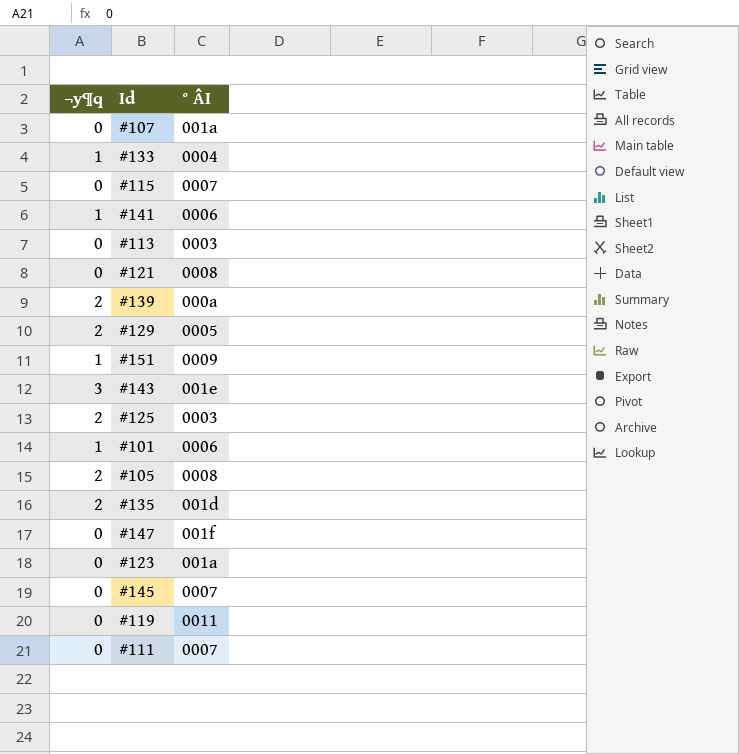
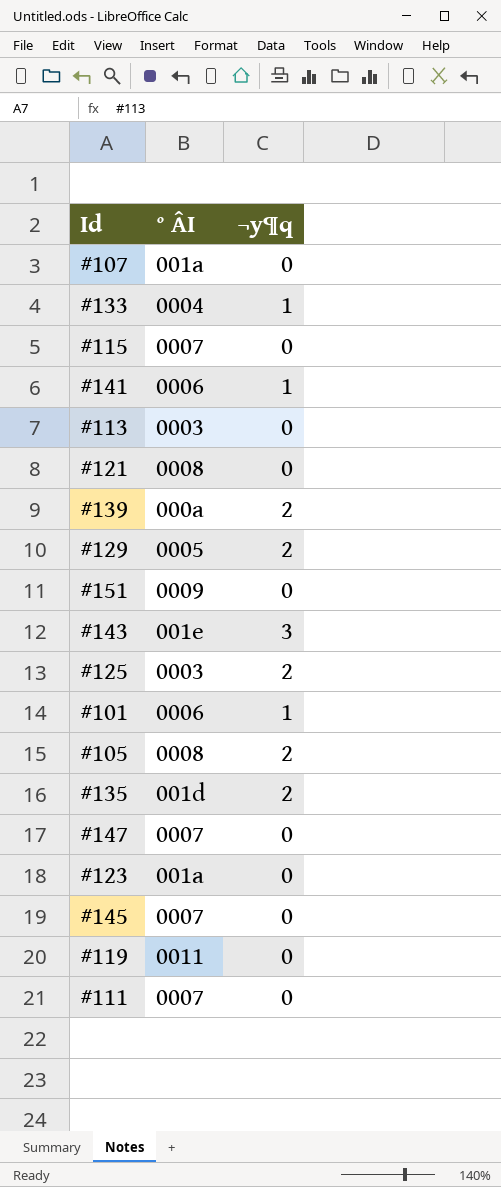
column ¬y¶q | position: 1 -> 3
#151 | ¬y¶q: 1 -> 0
#147 | ° ÂI: 001f -> 0007

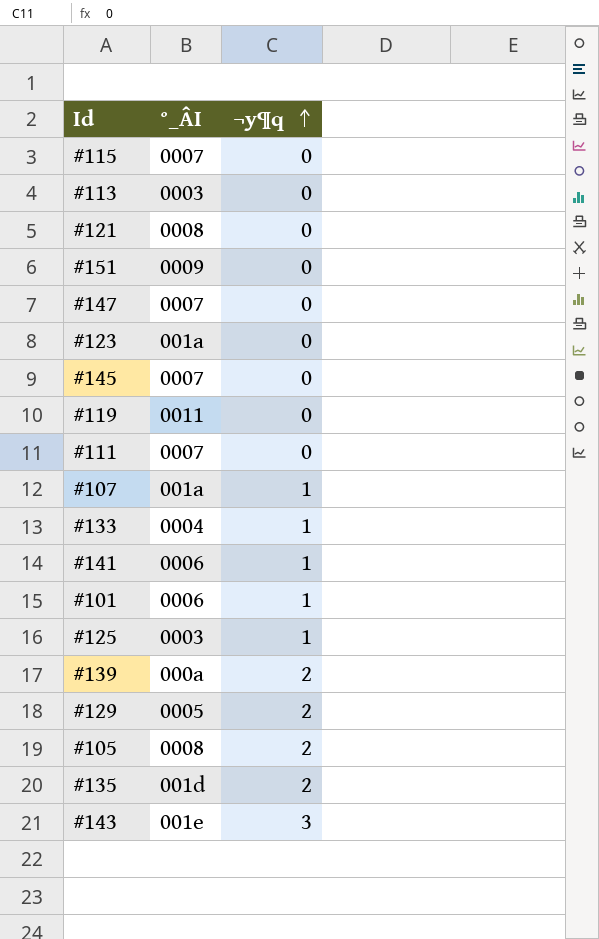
row order: none -> ¬y¶q ascending
column name: ° ÂI -> °_ÂI
#107 | ¬y¶q: 0 -> 1
#125 | ¬y¶q: 2 -> 1

